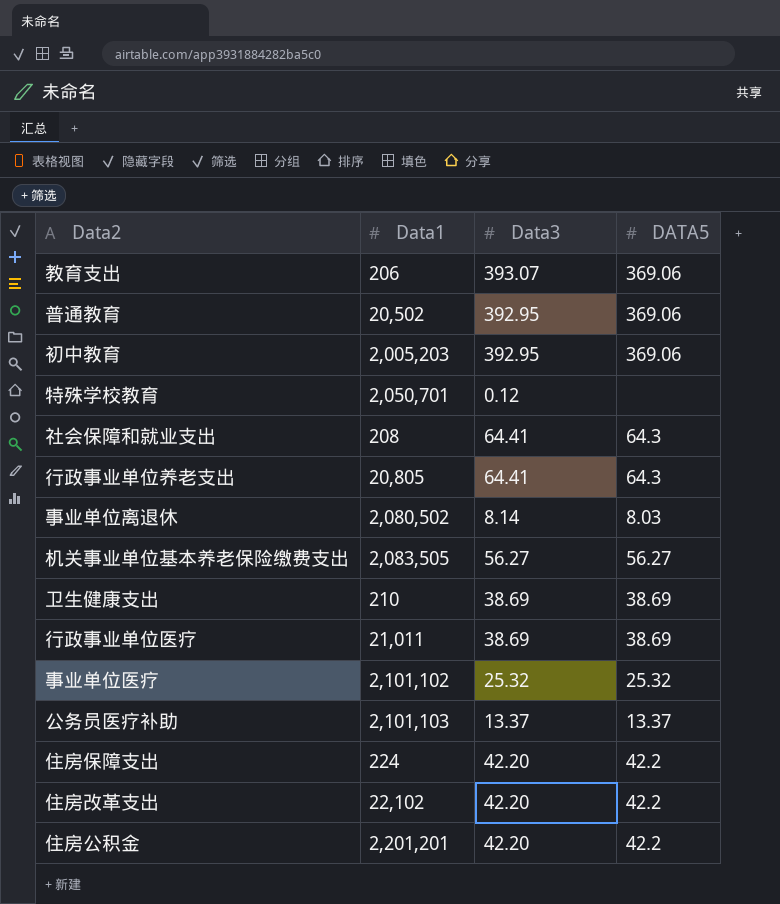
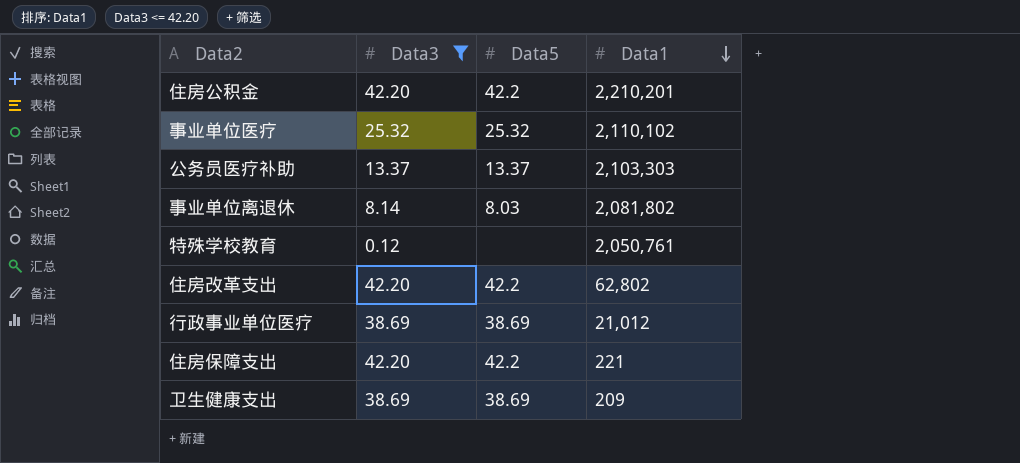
filter: none -> Data3 <= 42.20
row order: none -> Data1 descending
column name: DATA5 -> Data5
column Data1 | position: 2 -> 4
住房公积金 | Data1: 2,201,201 -> 2,210,201
事业单位医疗 | Data1: 2,101,102 -> 2,110,102
公务员医疗补助 | Data1: 2,101,103 -> 2,103,303
事业单位离退休 | Data1: 2,080,502 -> 2,081,802
特殊学校教育 | Data1: 2,050,701 -> 2,050,761
住房改革支出 | Data1: 22,102 -> 62,802
行政事业单位医疗 | Data1: 21,011 -> 21,012
住房保障支出 | Data1: 224 -> 221
卫生健康支出 | Data1: 210 -> 209

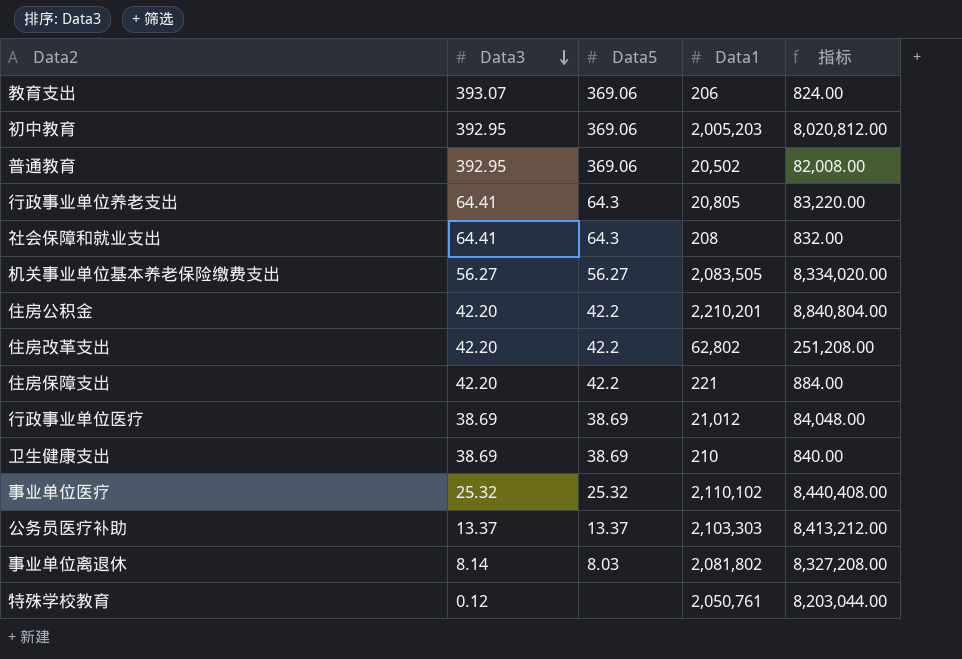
filter: Data3 <= 42.20 -> none
row order: Data1 descending -> Data3 descending
column 指标 | formula: none -> [Data1] * 4
卫生健康支出 | Data1: 209 -> 210

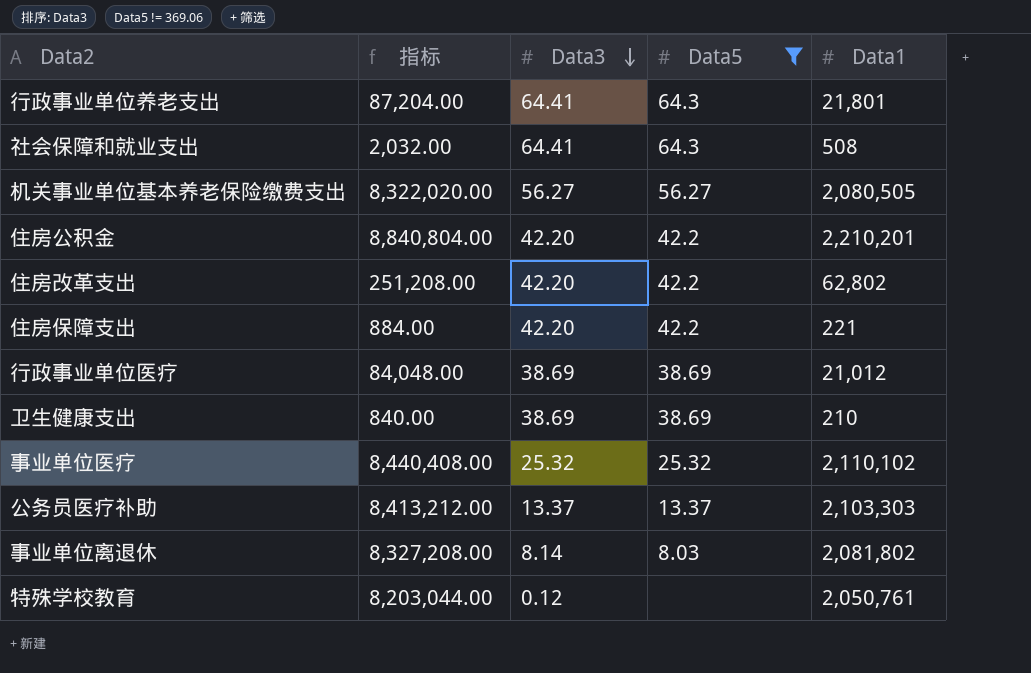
filter: none -> Data5 != 369.06
column 指标 | position: 5 -> 2
行政事业单位养老支出 | 指标: 83,220.00 -> 87,204.00
行政事业单位养老支出 | Data1: 20,805 -> 21,801
社会保障和就业支出 | 指标: 832.00 -> 2,032.00
社会保障和就业支出 | Data1: 208 -> 508
机关事业单位基本养老保险缴费支出 | 指标: 8,334,020.00 -> 8,322,020.00
机关事业单位基本养老保险缴费支出 | Data1: 2,083,505 -> 2,080,505

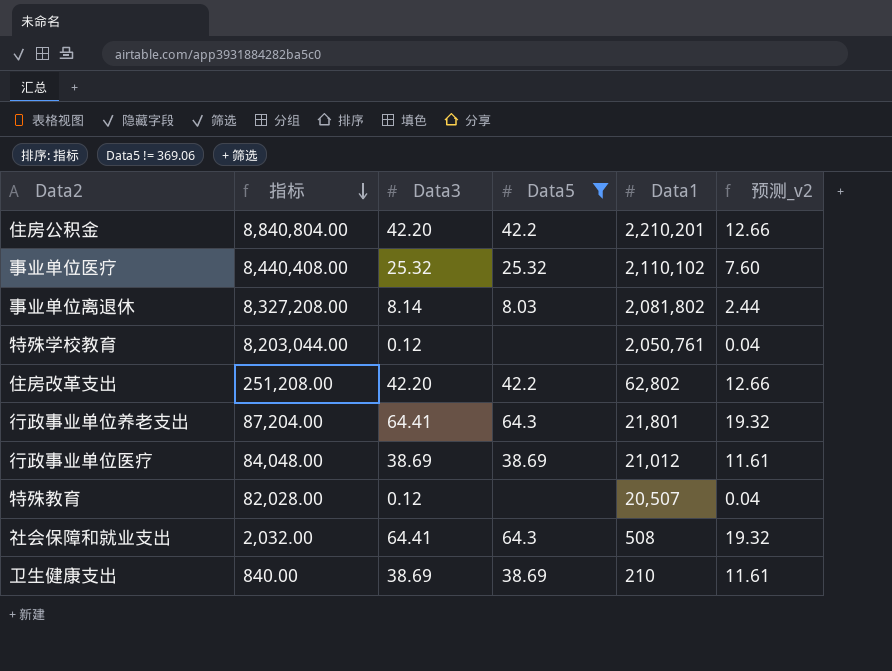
row order: Data3 descending -> 指标 descending
column 预测_v2 | formula: none -> [Data3] * 0.3
row 机关事业单位基本养老保险缴费支出: 8,322,020.00 | 56.27 | 56.27 | 2,080,505 -> none
row 住房保障支出: 884.00 | 42.20 | 42.2 | 221 -> none
row 公务员医疗补助: 8,413,212.00 | 13.37 | 13.37 | 2,103,303 -> none
row 特殊教育: none -> 82,028.00 | 0.12 | none | 20,507 | 0.04

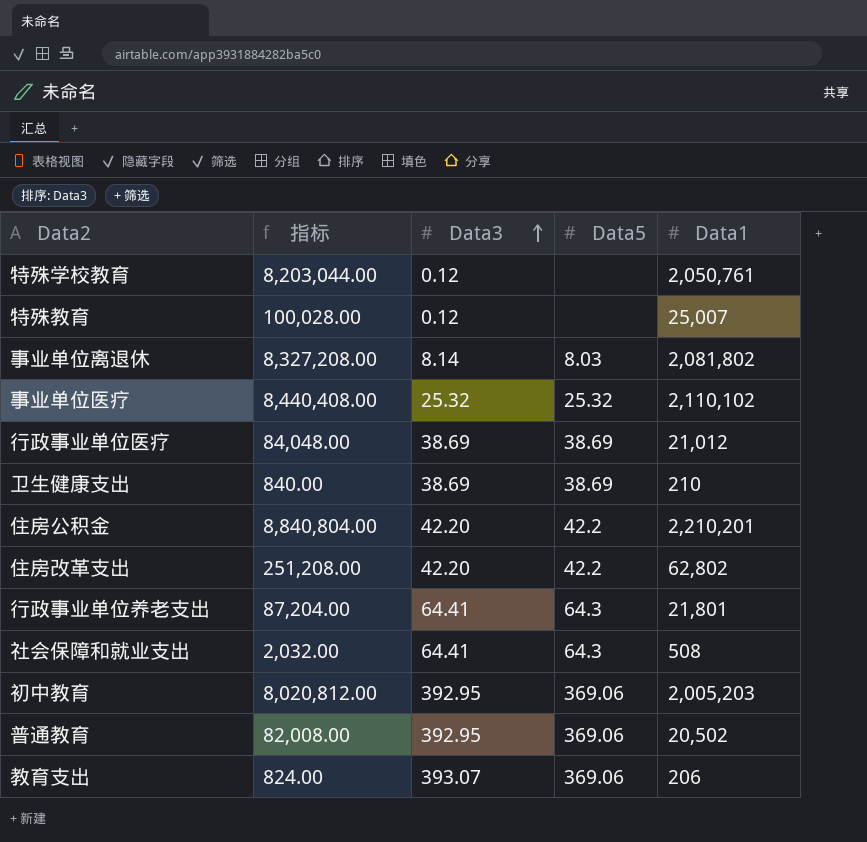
filter: Data5 != 369.06 -> none
row order: 指标 descending -> Data3 ascending
column 预测_v2 | formula: [Data3] * 0.3 -> none
特殊教育 | 指标: 82,028.00 -> 100,028.00
特殊教育 | Data1: 20,507 -> 25,007

